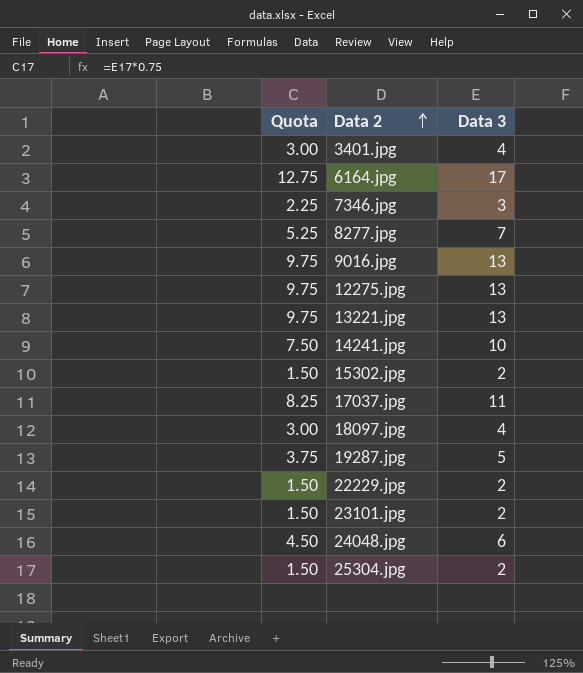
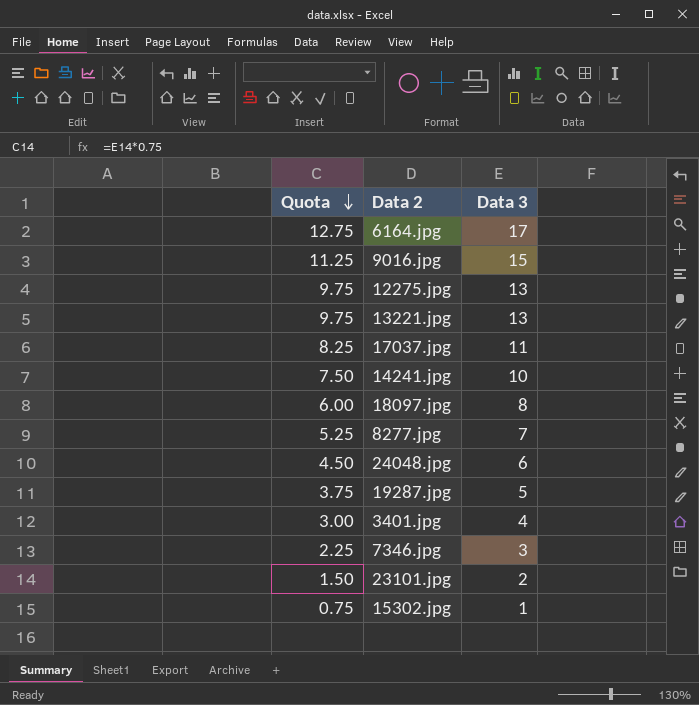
row order: Data 2 ascending -> Quota descending
row 22229.jpg: 1.50 | 2 -> none
row 25304.jpg: 1.50 | 2 -> none
9016.jpg | Quota: 9.75 -> 11.25
9016.jpg | Data 3: 13 -> 15
18097.jpg | Quota: 3.00 -> 6.00
18097.jpg | Data 3: 4 -> 8
15302.jpg | Quota: 1.50 -> 0.75
15302.jpg | Data 3: 2 -> 1

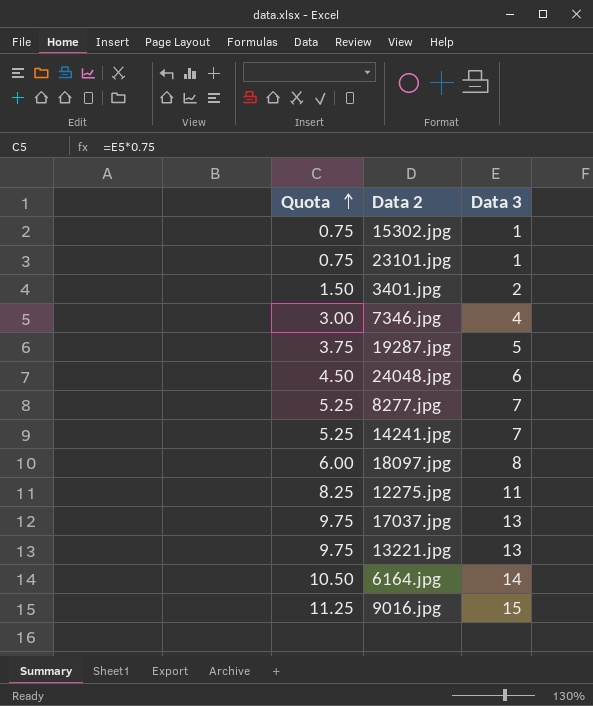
row order: Quota descending -> Quota ascending
23101.jpg | Quota: 1.50 -> 0.75
23101.jpg | Data 3: 2 -> 1
3401.jpg | Quota: 3.00 -> 1.50
3401.jpg | Data 3: 4 -> 2
7346.jpg | Quota: 2.25 -> 3.00
7346.jpg | Data 3: 3 -> 4
14241.jpg | Quota: 7.50 -> 5.25
14241.jpg | Data 3: 10 -> 7
12275.jpg | Quota: 9.75 -> 8.25
12275.jpg | Data 3: 13 -> 11
17037.jpg | Quota: 8.25 -> 9.75
17037.jpg | Data 3: 11 -> 13
6164.jpg | Quota: 12.75 -> 10.50
6164.jpg | Data 3: 17 -> 14

